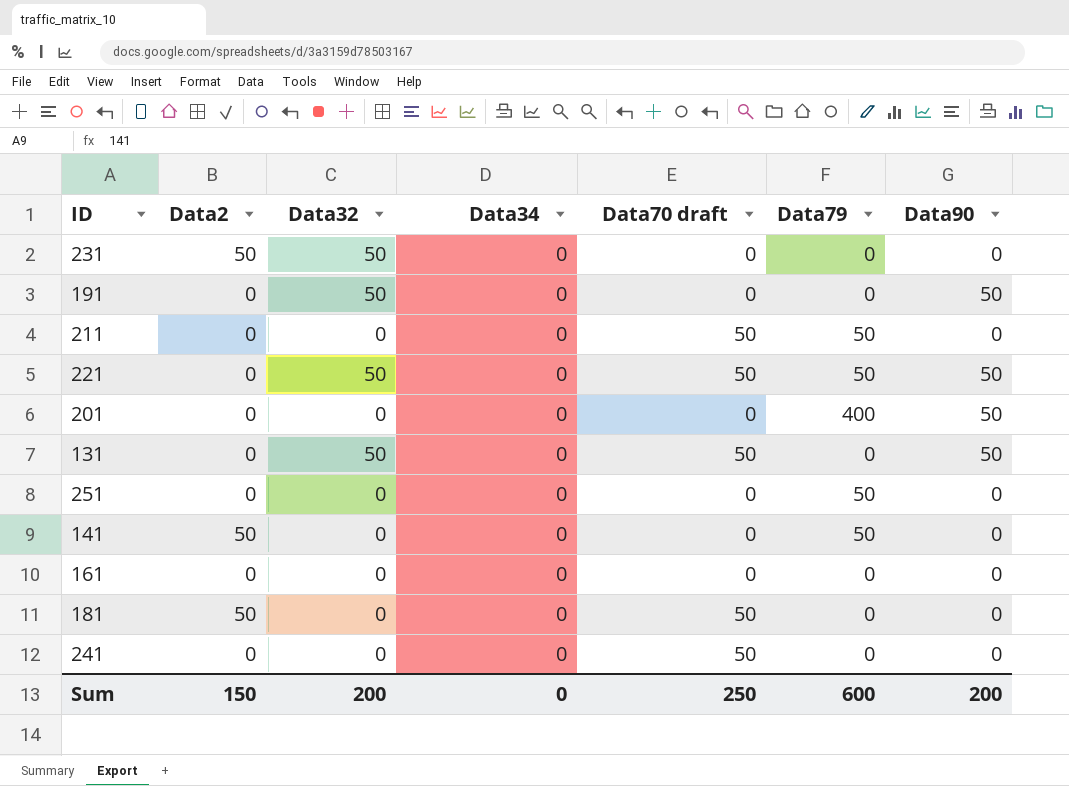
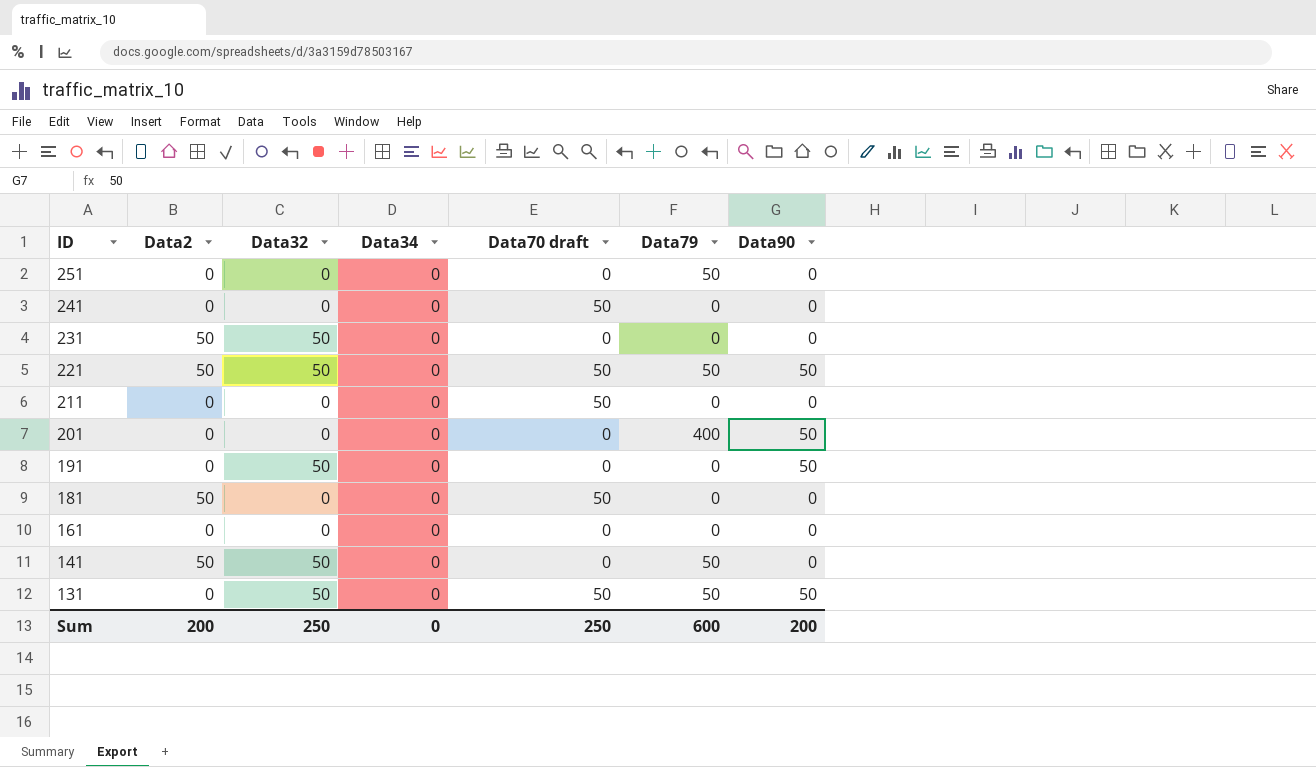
row order: none -> ID descending
221 | Data2: 0 -> 50
211 | Data79: 50 -> 0
141 | Data32: 0 -> 50
131 | Data79: 0 -> 50
Sum | Data2: 150 -> 200
Sum | Data32: 200 -> 250

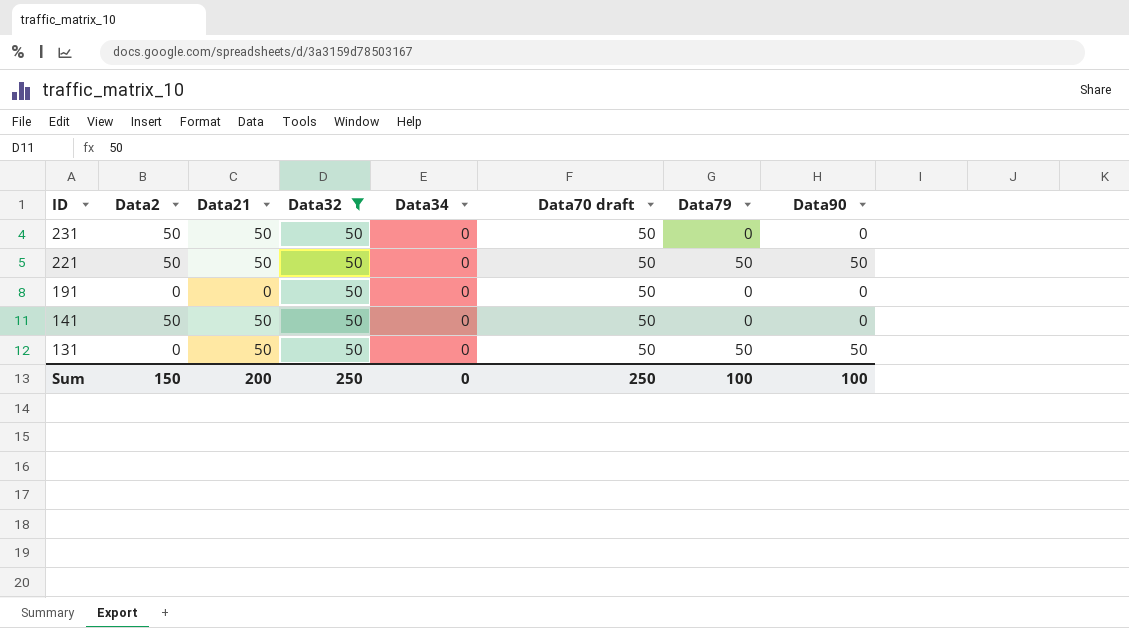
filter: none -> Data32 = 50
column Data21 | position: none -> 3
231 | Data70 draft: 0 -> 50
191 | Data70 draft: 0 -> 50
191 | Data90: 50 -> 0
141 | Data70 draft: 0 -> 50
141 | Data79: 50 -> 0
Sum | Data2: 200 -> 150
Sum | Data79: 600 -> 100
Sum | Data90: 200 -> 100

